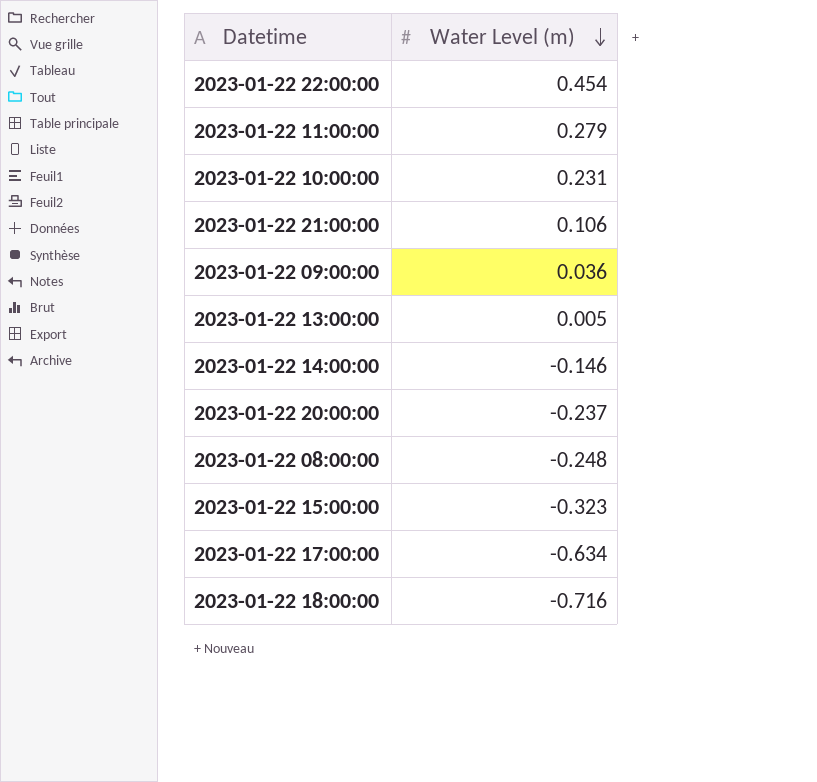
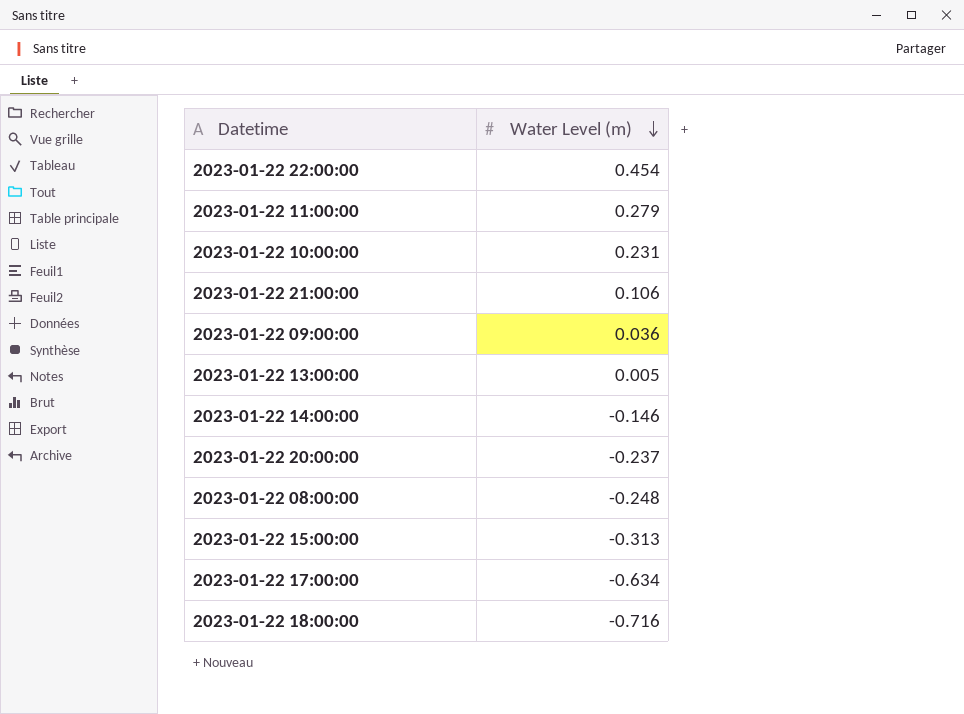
2023-01-22 15:00:00 | Water Level (m): -0.323 -> -0.313

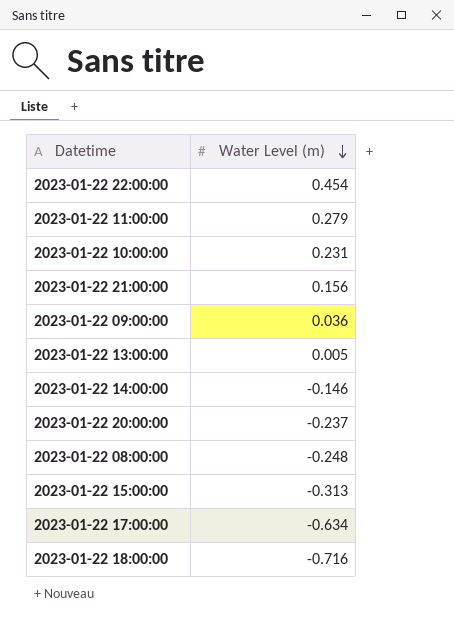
2023-01-22 21:00:00 | Water Level (m): 0.106 -> 0.156

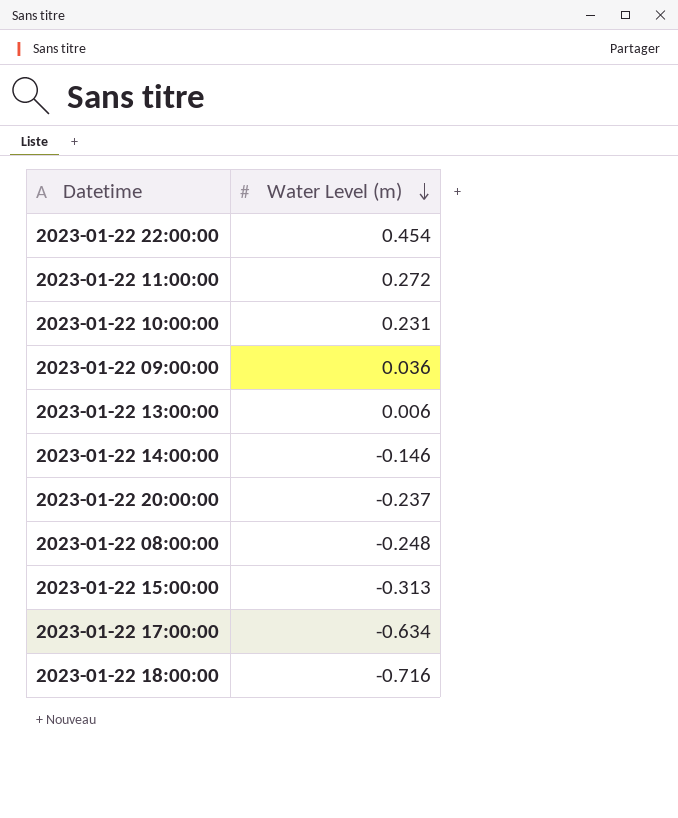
row 2023-01-22 21:00:00: 0.156 -> none
2023-01-22 11:00:00 | Water Level (m): 0.279 -> 0.272
2023-01-22 13:00:00 | Water Level (m): 0.005 -> 0.006

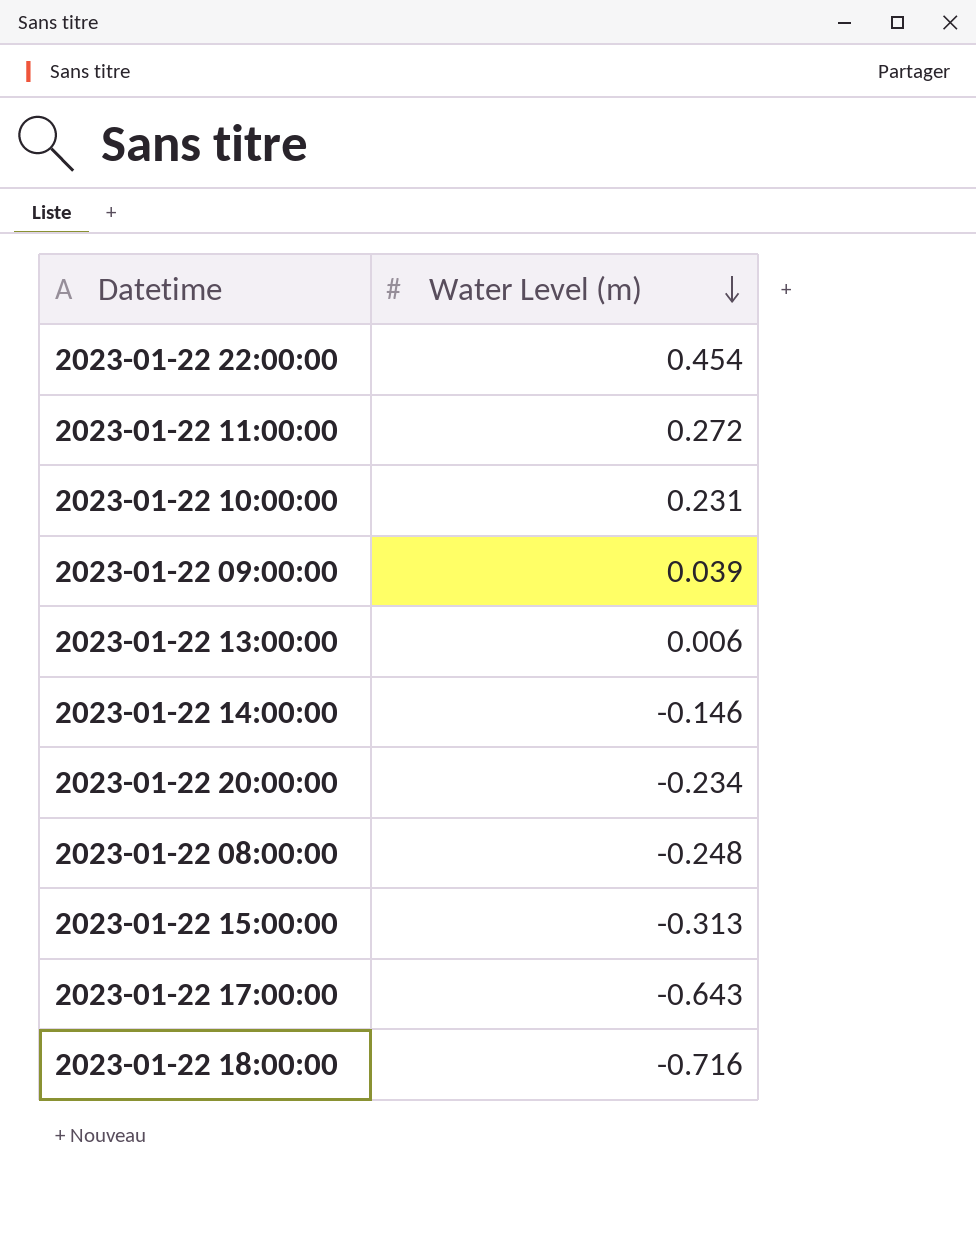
2023-01-22 09:00:00 | Water Level (m): 0.036 -> 0.039
2023-01-22 20:00:00 | Water Level (m): -0.237 -> -0.234
2023-01-22 17:00:00 | Water Level (m): -0.634 -> -0.643

